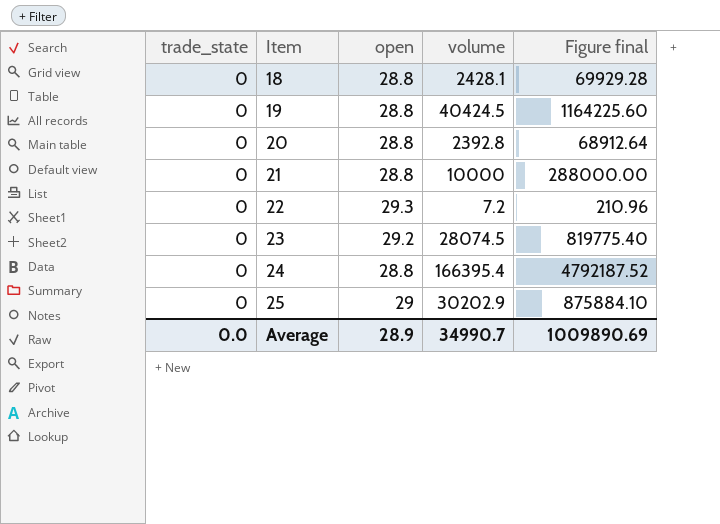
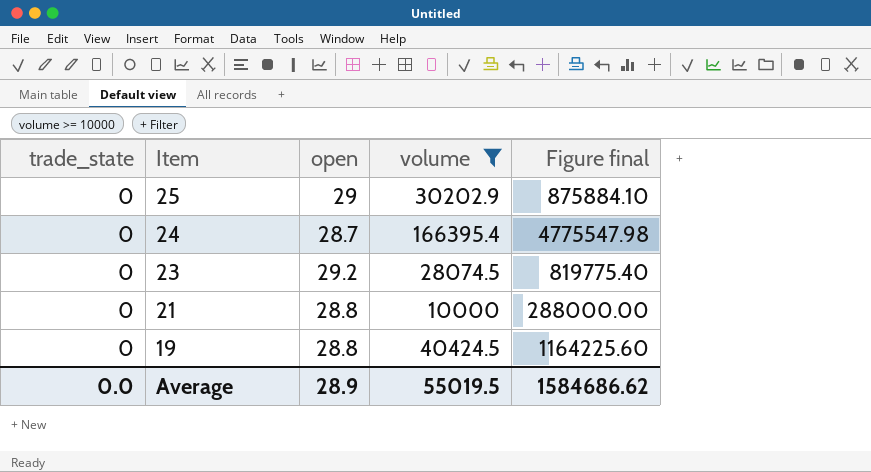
filter: none -> volume >= 10000
row order: Item ascending -> Item descending
24 | open: 28.8 -> 28.7
24 | Figure final: 4792187.52 -> 4775547.98
Average | volume: 34990.7 -> 55019.5
Average | Figure final: 1009890.69 -> 1584686.62

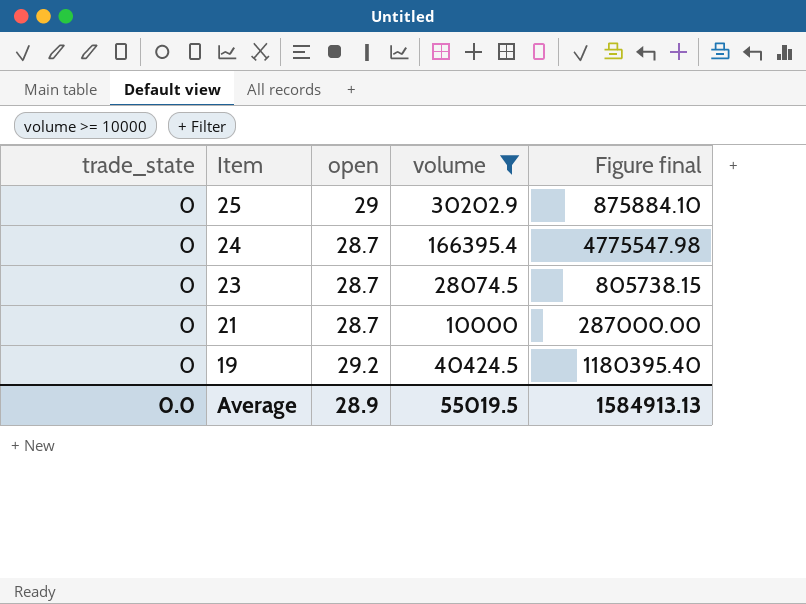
23 | open: 29.2 -> 28.7
23 | Figure final: 819775.40 -> 805738.15
21 | open: 28.8 -> 28.7
21 | Figure final: 288000.00 -> 287000.00
19 | open: 28.8 -> 29.2
19 | Figure final: 1164225.60 -> 1180395.40
Average | Figure final: 1584686.62 -> 1584913.13

